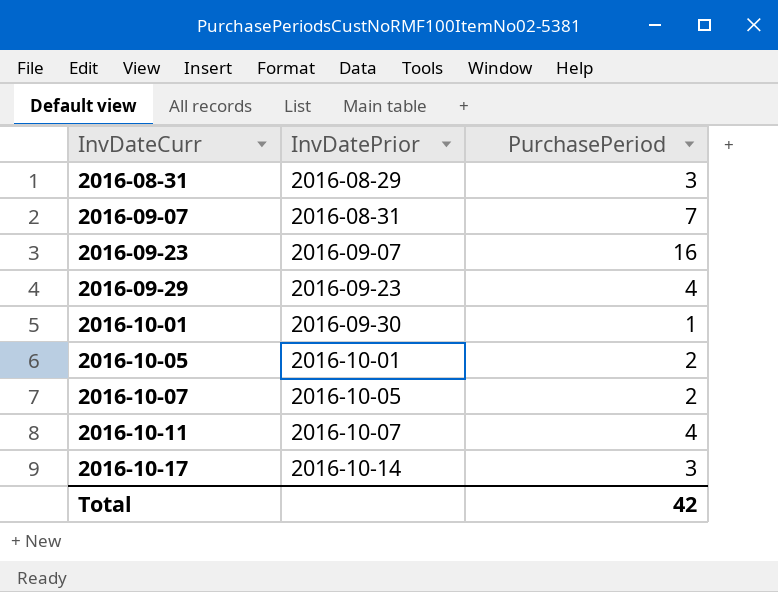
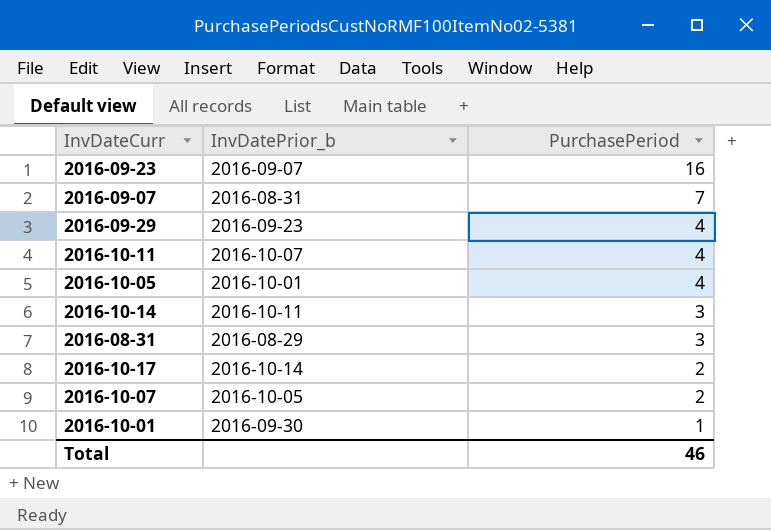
row order: InvDateCurr ascending -> PurchasePeriod descending
column name: InvDatePrior -> InvDatePrior_b
2016-10-05 | PurchasePeriod: 2 -> 4
row 2016-10-14: none -> 2016-10-11 | 3
2016-10-17 | PurchasePeriod: 3 -> 2
Total | PurchasePeriod: 42 -> 46

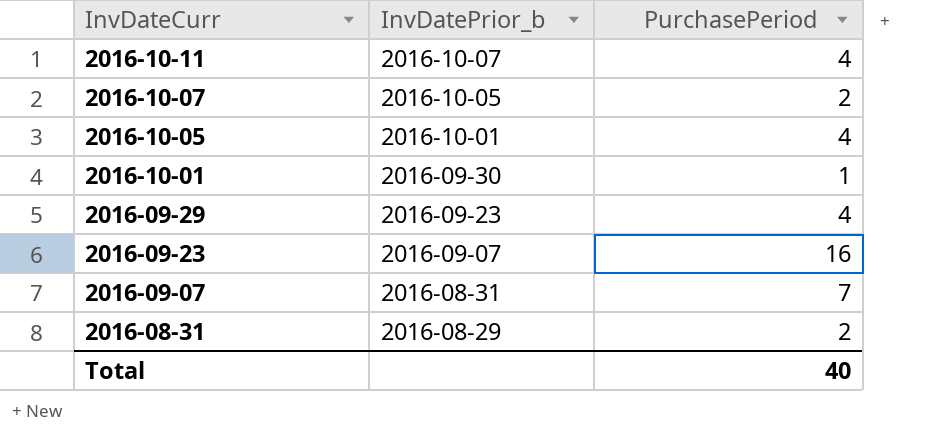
row order: PurchasePeriod descending -> InvDateCurr descending
row 2016-10-14: 2016-10-11 | 3 -> none
row 2016-10-17: 2016-10-14 | 2 -> none
2016-08-31 | PurchasePeriod: 3 -> 2
Total | PurchasePeriod: 46 -> 40

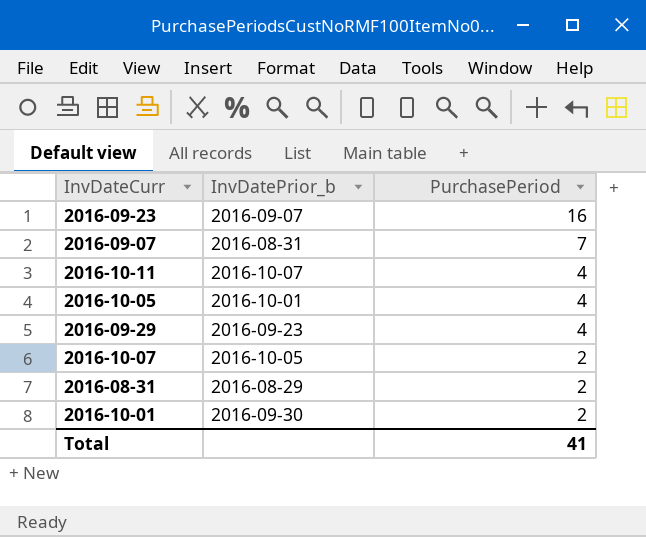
row order: InvDateCurr descending -> PurchasePeriod descending
2016-10-01 | PurchasePeriod: 1 -> 2
Total | PurchasePeriod: 40 -> 41

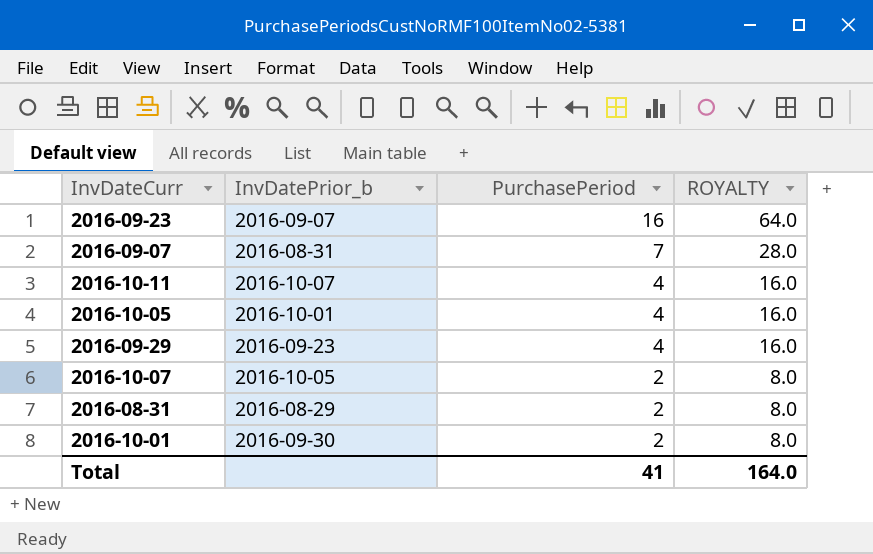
column ROYALTY | formula: none -> [PurchasePeriod] * 4

